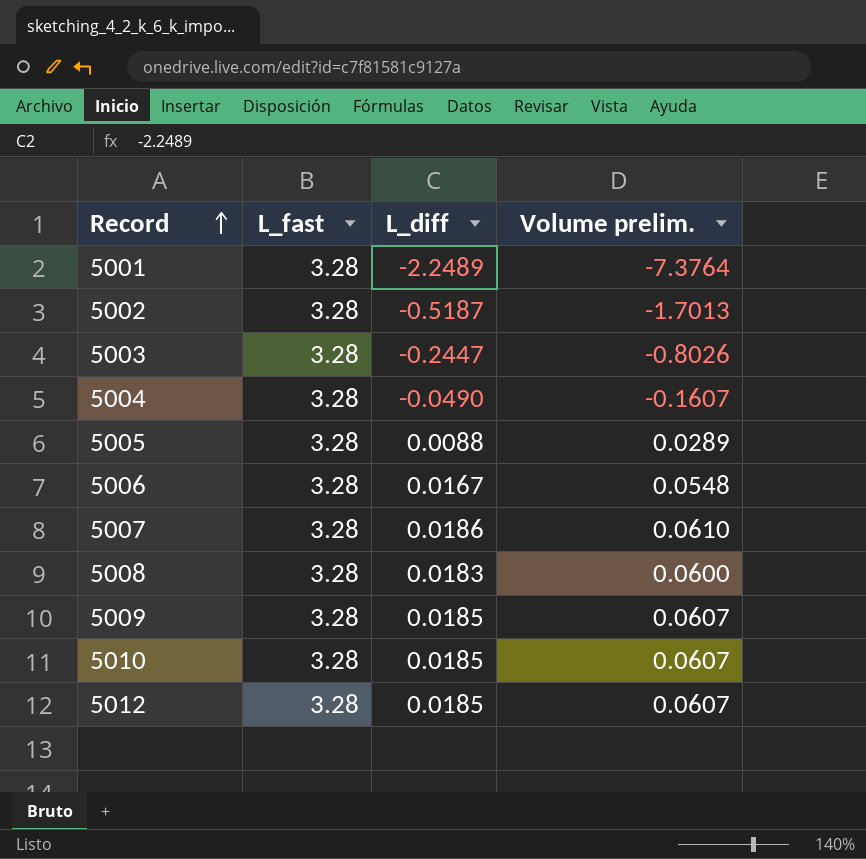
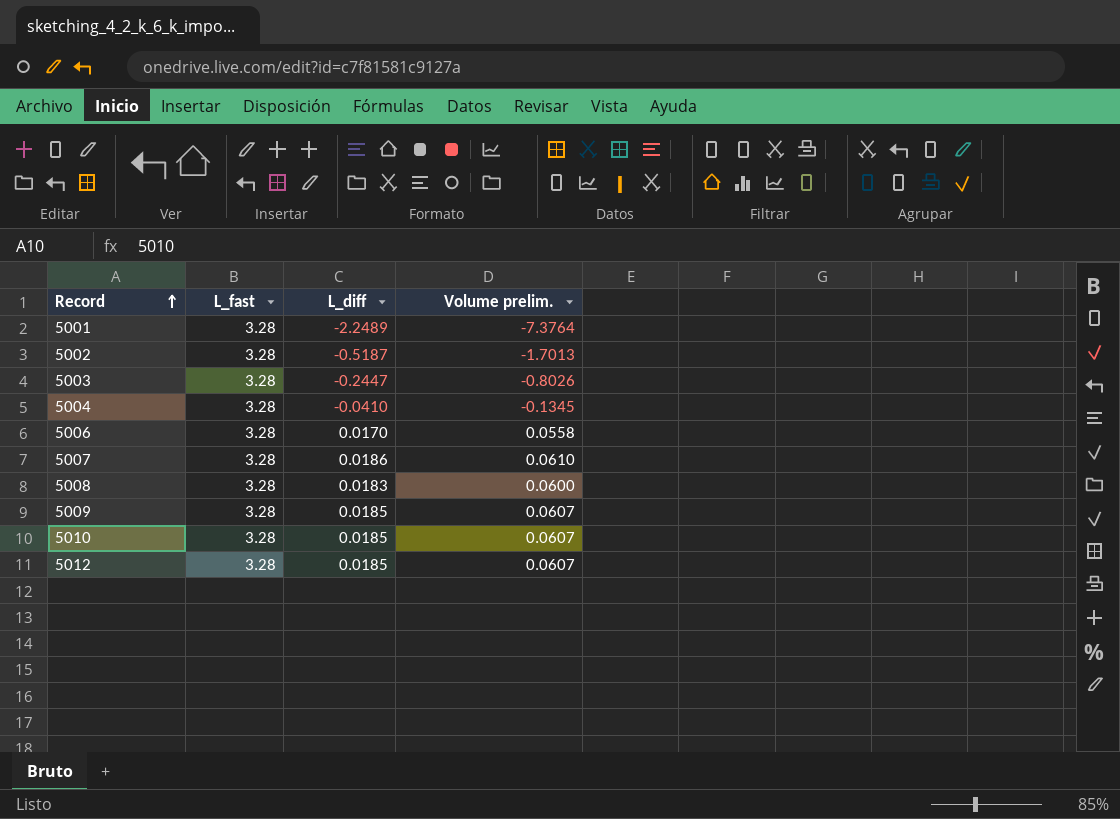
row 5005: 3.28 | 0.0088 | 0.0289 -> none
5004 | L_diff: -0.0490 -> -0.0410
5004 | Volume prelim.: -0.1607 -> -0.1345
5006 | L_diff: 0.0167 -> 0.0170
5006 | Volume prelim.: 0.0548 -> 0.0558

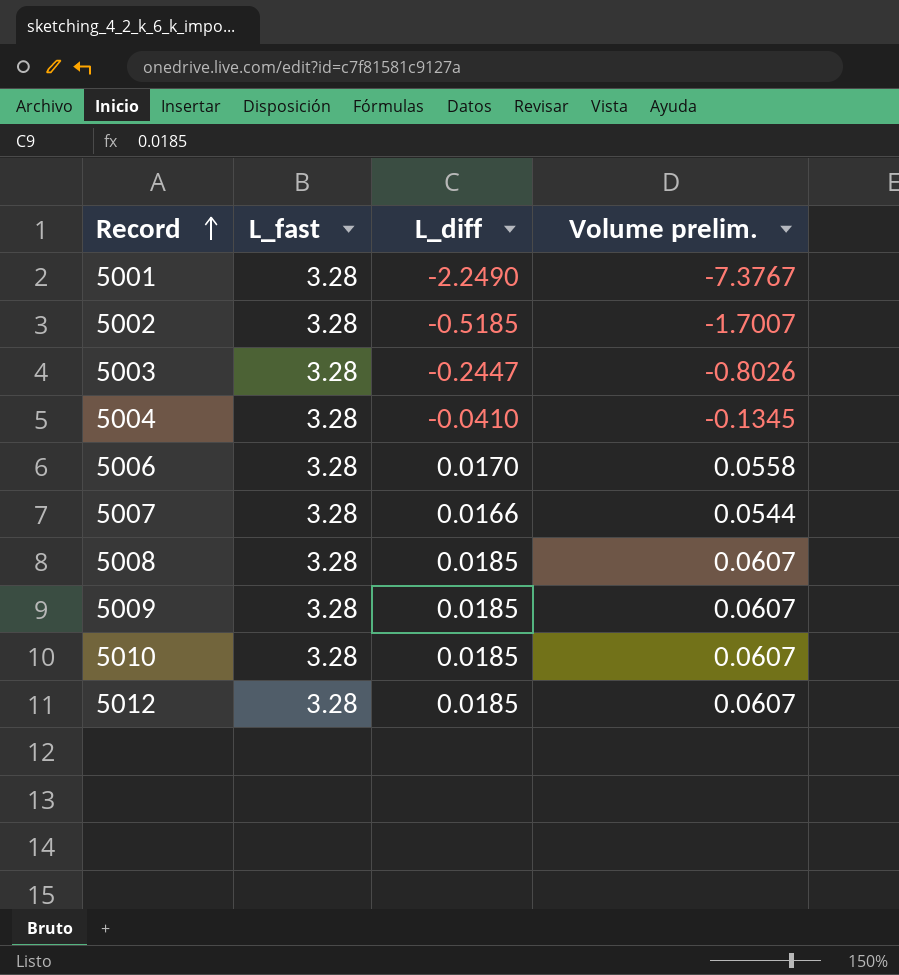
5001 | L_diff: -2.2489 -> -2.2490
5001 | Volume prelim.: -7.3764 -> -7.3767
5002 | L_diff: -0.5187 -> -0.5185
5002 | Volume prelim.: -1.7013 -> -1.7007
5007 | L_diff: 0.0186 -> 0.0166
5007 | Volume prelim.: 0.0610 -> 0.0544
5008 | L_diff: 0.0183 -> 0.0185
5008 | Volume prelim.: 0.0600 -> 0.0607

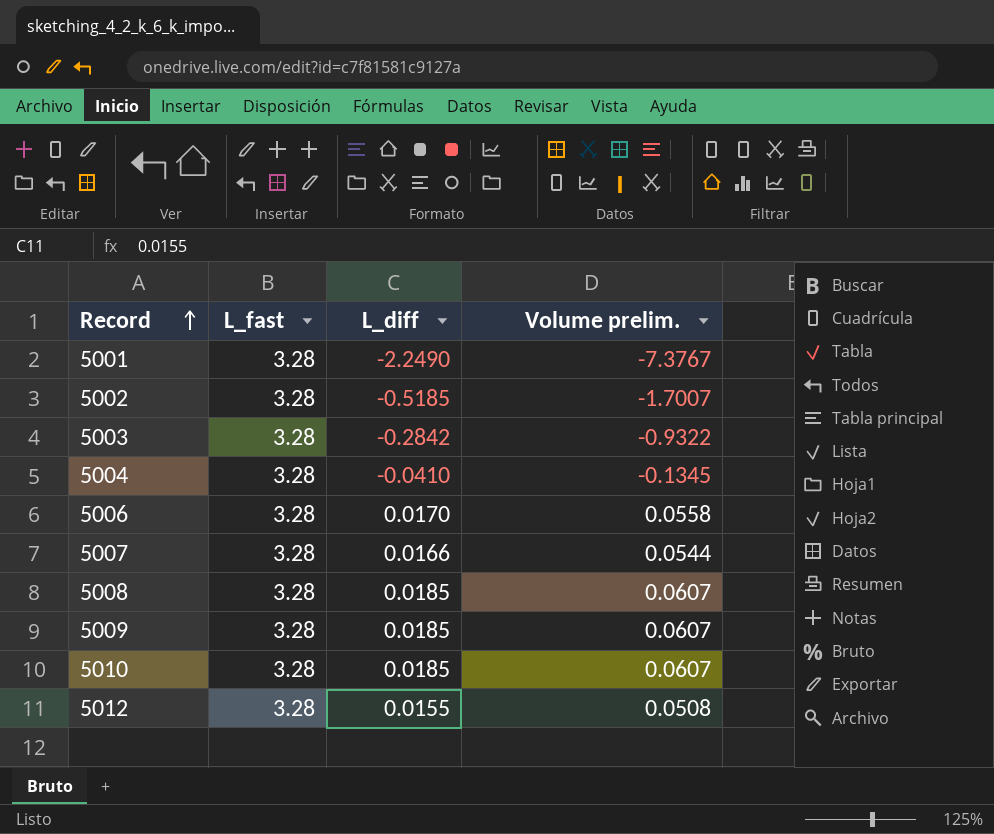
5003 | L_diff: -0.2447 -> -0.2842
5003 | Volume prelim.: -0.8026 -> -0.9322
5012 | L_diff: 0.0185 -> 0.0155
5012 | Volume prelim.: 0.0607 -> 0.0508

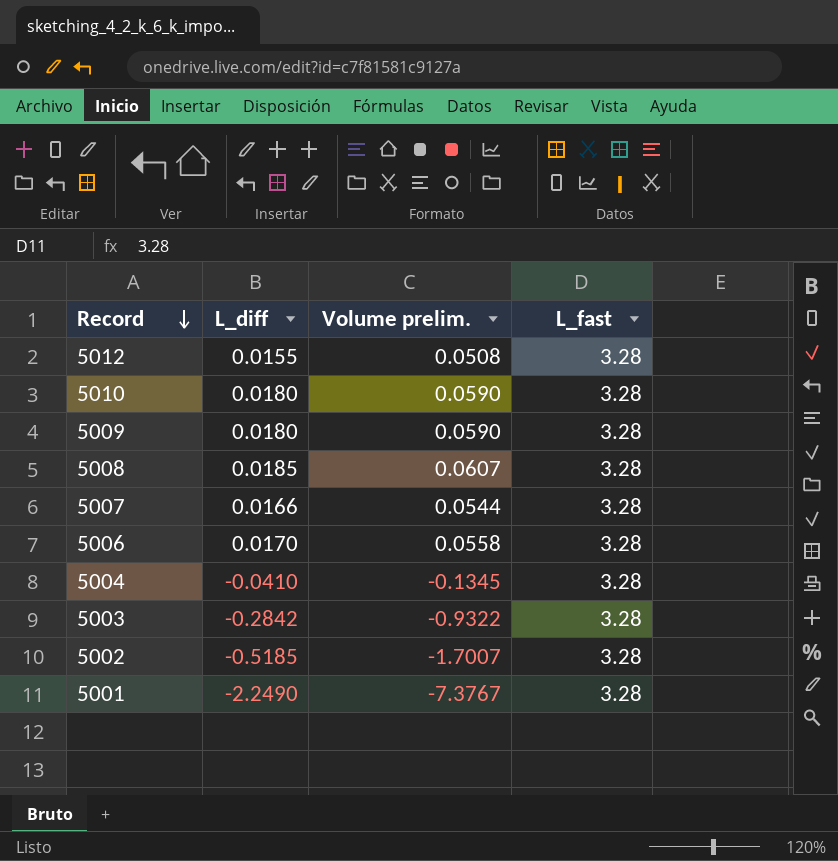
row order: Record ascending -> Record descending
column L_fast | position: 2 -> 4
5010 | L_diff: 0.0185 -> 0.0180
5010 | Volume prelim.: 0.0607 -> 0.0590
5009 | L_diff: 0.0185 -> 0.0180
5009 | Volume prelim.: 0.0607 -> 0.0590

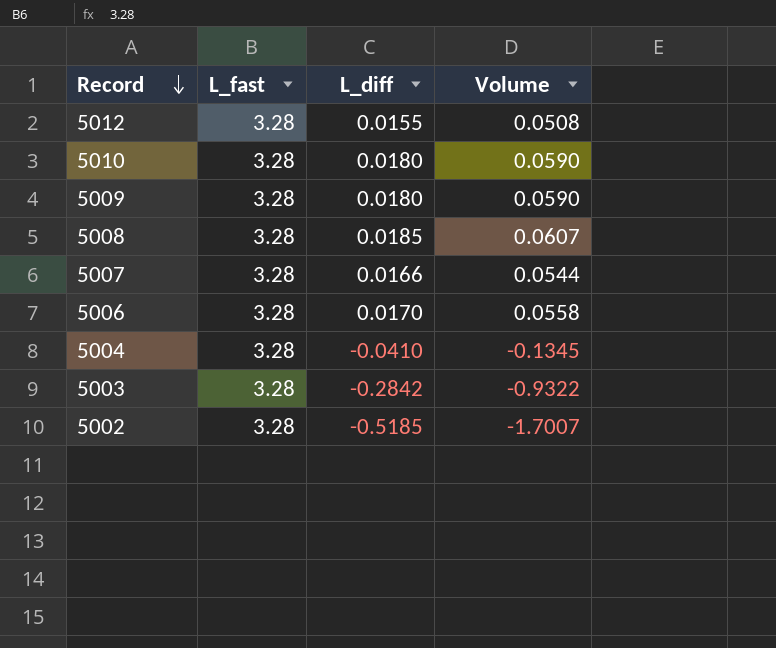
column L_fast | position: 4 -> 2
column name: Volume prelim. -> Volume
row 5001: -2.2490 | -7.3767 | 3.28 -> none

